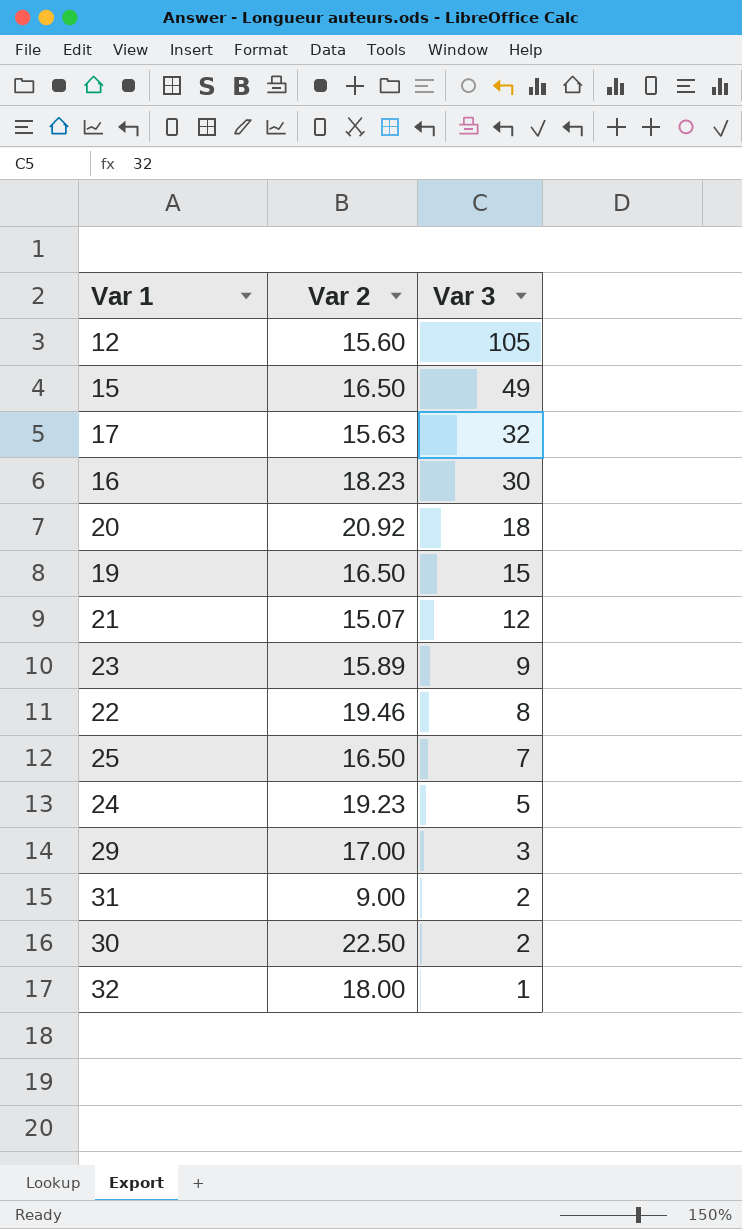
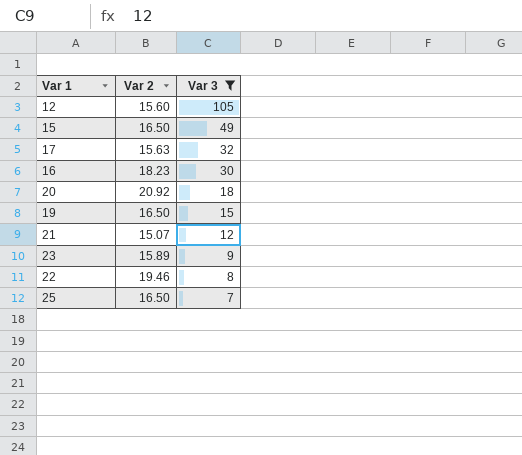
filter: none -> Var 3 >= 7

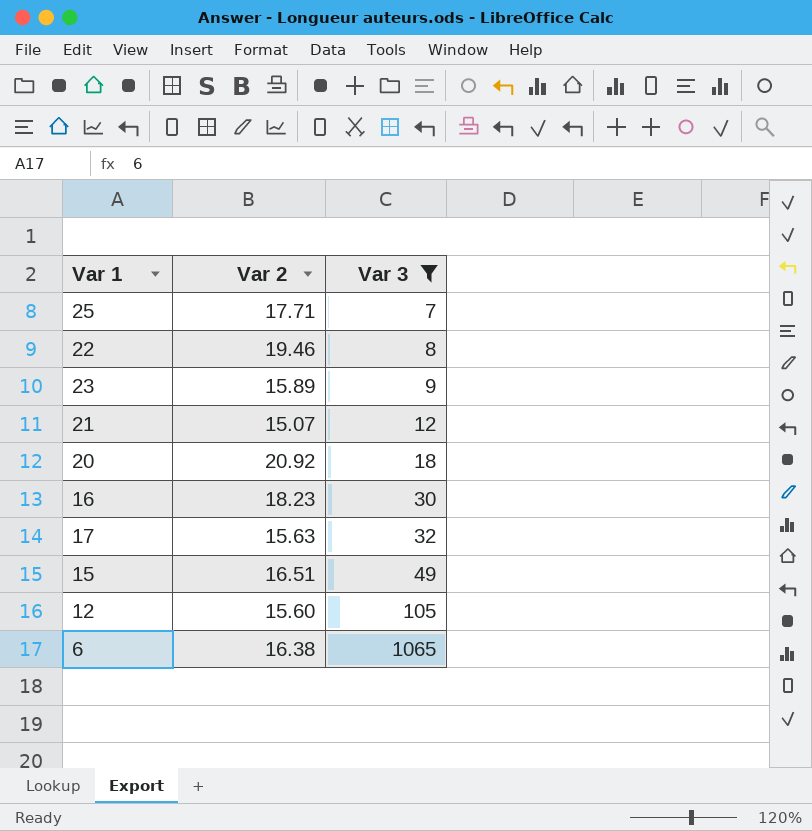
row order: Var 3 descending -> Var 3 ascending
row 19: 16.50 | 15 -> none
25 | Var 2: 16.50 -> 17.71
15 | Var 2: 16.50 -> 16.51
row 6: none -> 16.38 | 1065

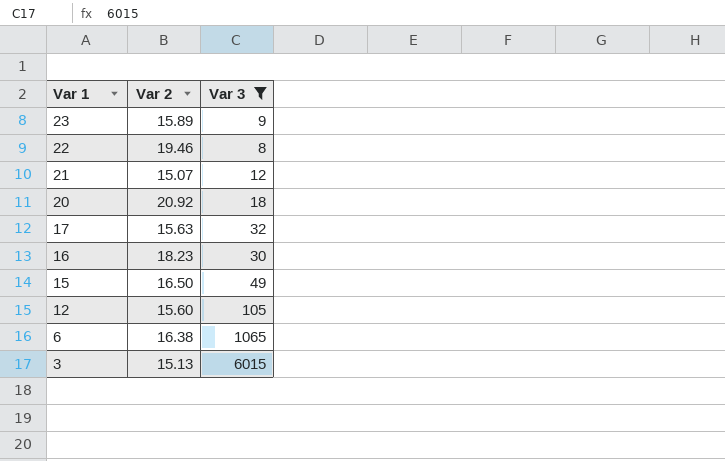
row order: Var 3 ascending -> Var 1 descending
row 25: 17.71 | 7 -> none
15 | Var 2: 16.51 -> 16.50
row 3: none -> 15.13 | 6015

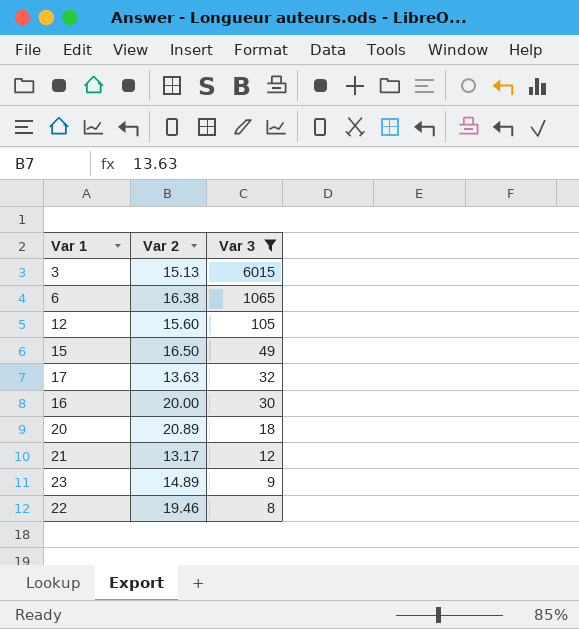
row order: Var 1 descending -> Var 3 descending
17 | Var 2: 15.63 -> 13.63
16 | Var 2: 18.23 -> 20.00
20 | Var 2: 20.92 -> 20.89
21 | Var 2: 15.07 -> 13.17
23 | Var 2: 15.89 -> 14.89

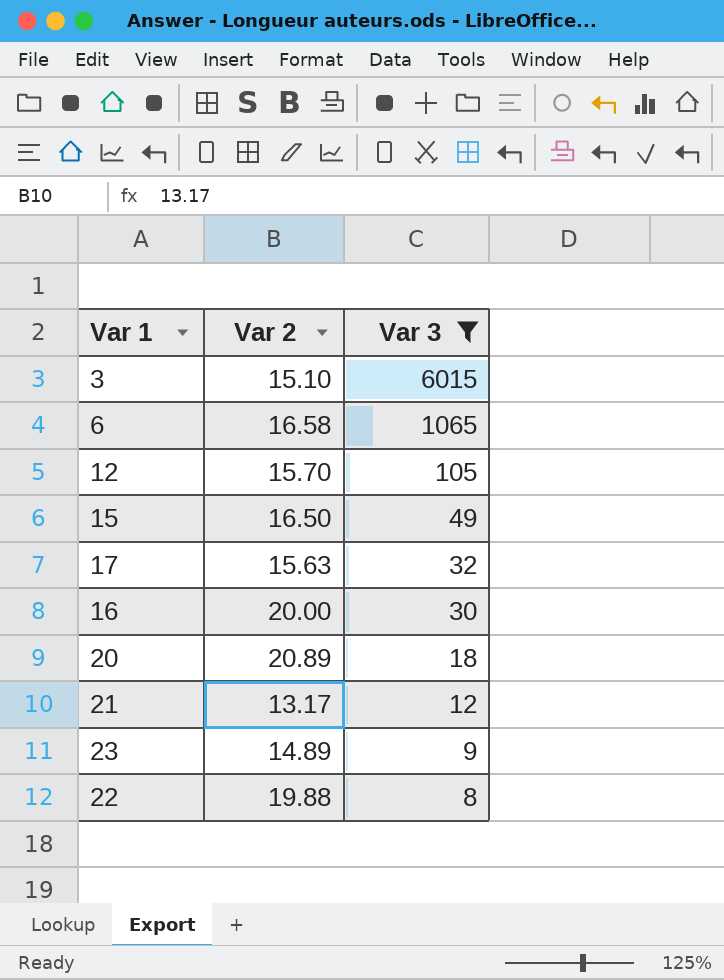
3 | Var 2: 15.13 -> 15.10
6 | Var 2: 16.38 -> 16.58
12 | Var 2: 15.60 -> 15.70
17 | Var 2: 13.63 -> 15.63
22 | Var 2: 19.46 -> 19.88

